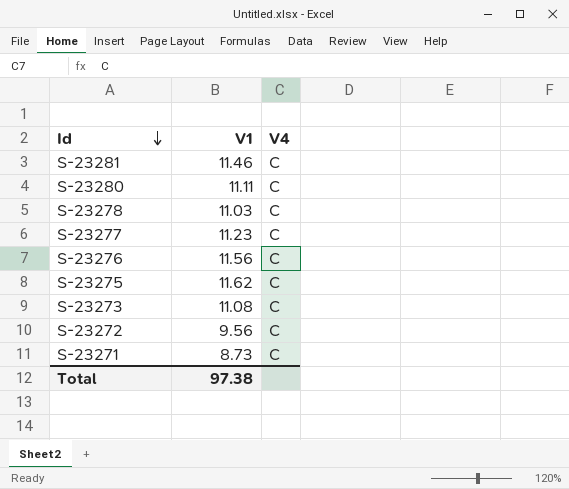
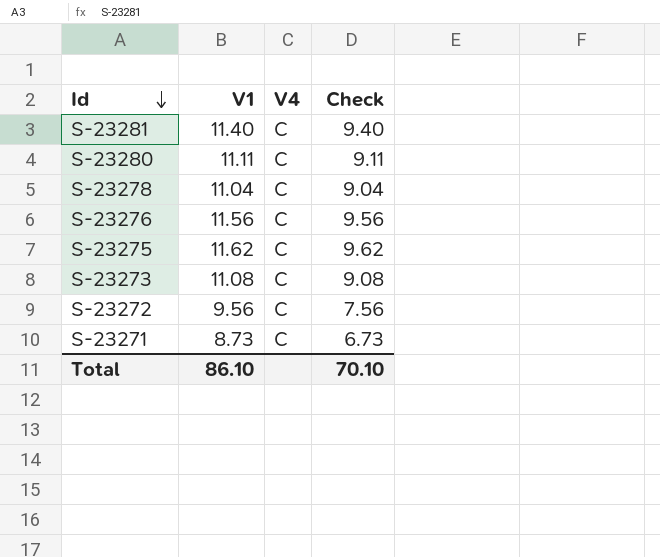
column Check | formula: none -> [V1] - 2
row S-23277: 11.23 | C -> none
S-23281 | V1: 11.46 -> 11.40
S-23278 | V1: 11.03 -> 11.04
Total | V1: 97.38 -> 86.10

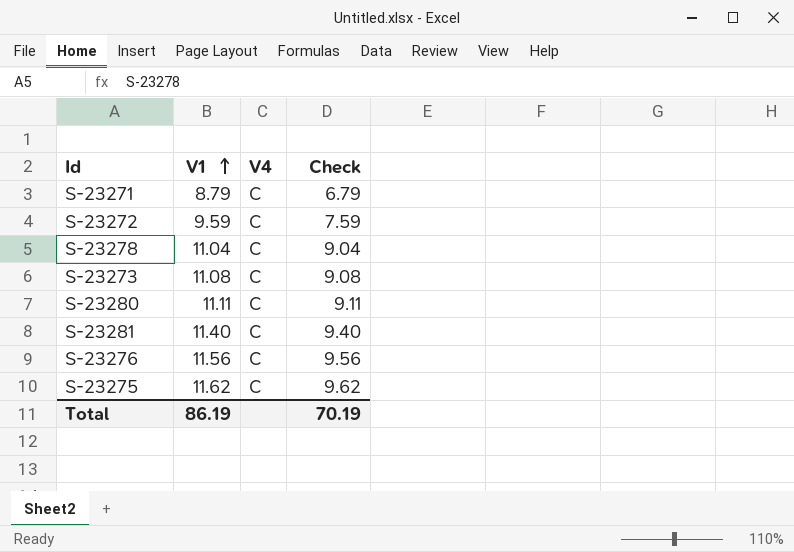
row order: Id descending -> V1 ascending
S-23271 | V1: 8.73 -> 8.79
S-23271 | Check: 6.73 -> 6.79
S-23272 | V1: 9.56 -> 9.59
S-23272 | Check: 7.56 -> 7.59
Total | V1: 86.10 -> 86.19
Total | Check: 70.10 -> 70.19

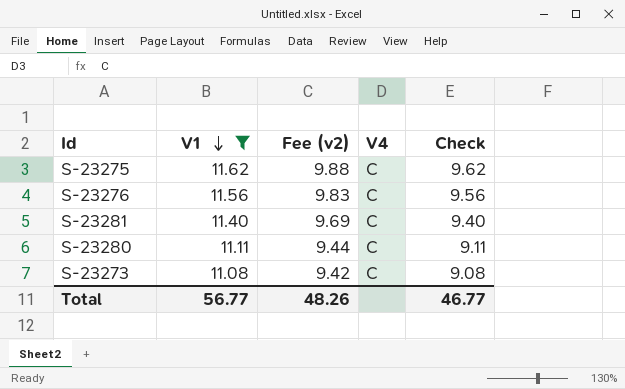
filter: none -> V1 >= 11.08
row order: V1 ascending -> V1 descending
column Fee (v2) | formula: none -> [V1] * 0.85
Total | V1: 86.19 -> 56.77
Total | Check: 70.19 -> 46.77

